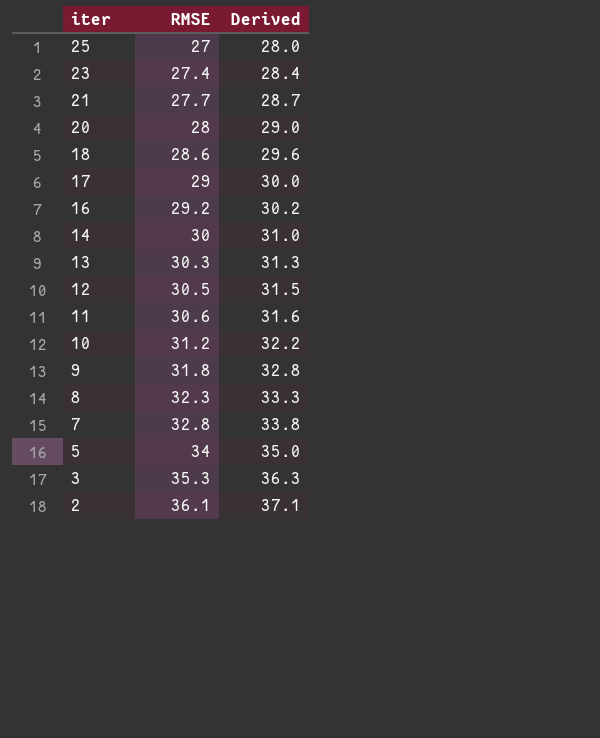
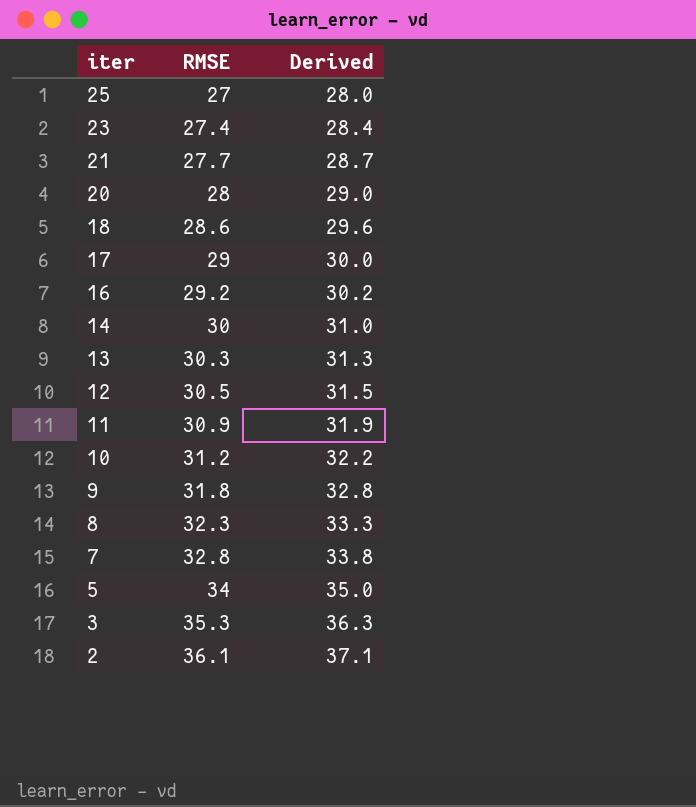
11 | RMSE: 30.6 -> 30.9
11 | Derived: 31.6 -> 31.9

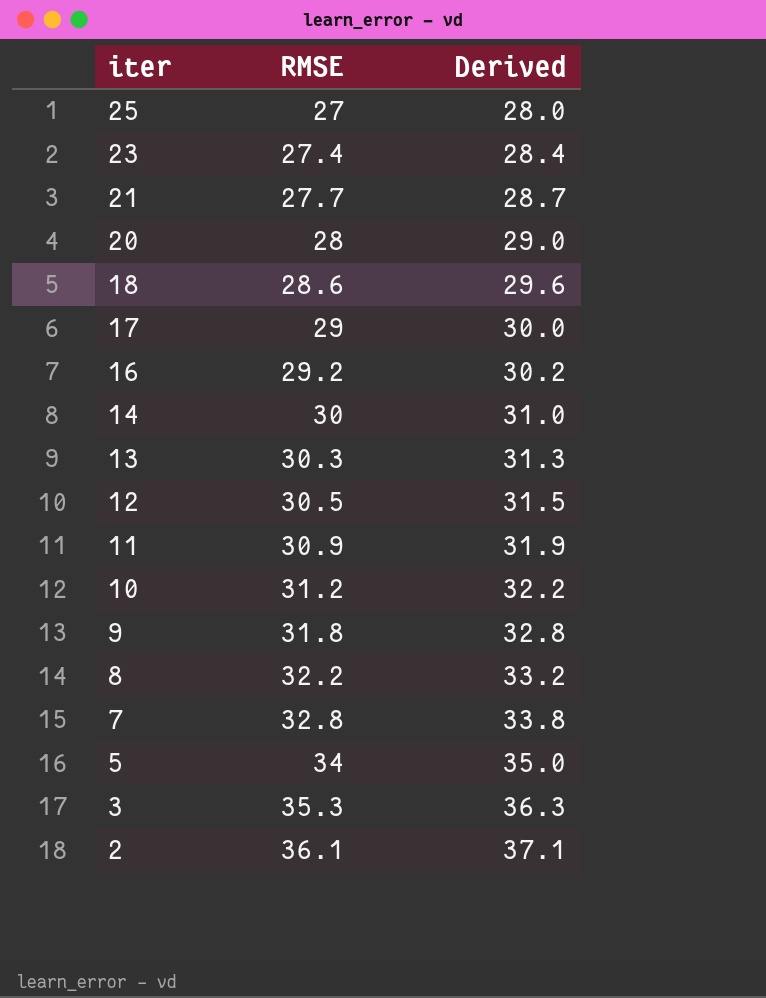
8 | RMSE: 32.3 -> 32.2
8 | Derived: 33.3 -> 33.2

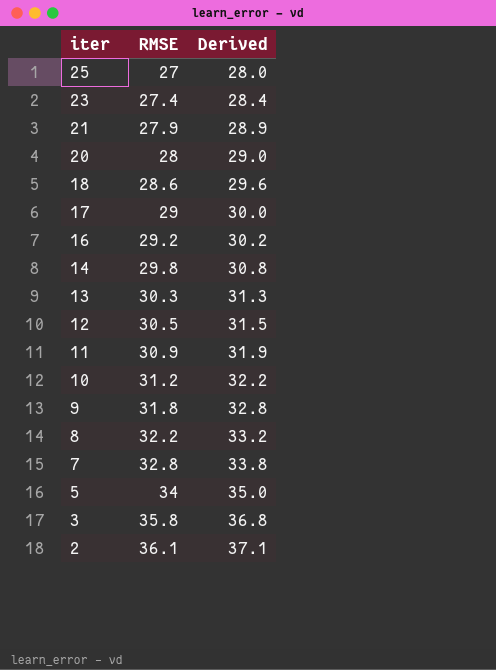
21 | RMSE: 27.7 -> 27.9
21 | Derived: 28.7 -> 28.9
14 | RMSE: 30 -> 29.8
14 | Derived: 31.0 -> 30.8
3 | RMSE: 35.3 -> 35.8
3 | Derived: 36.3 -> 36.8

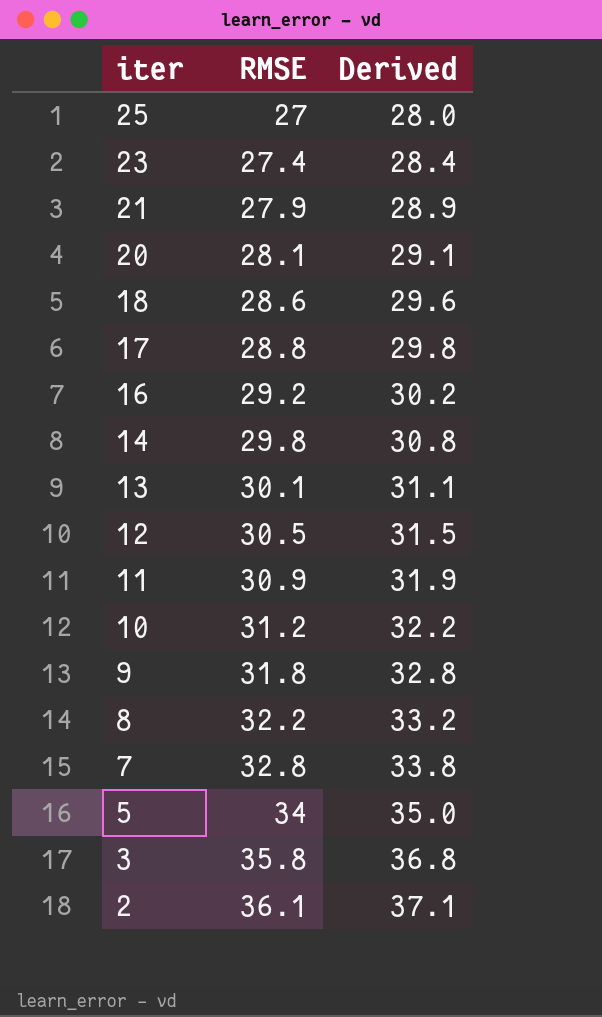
20 | RMSE: 28 -> 28.1
20 | Derived: 29.0 -> 29.1
17 | RMSE: 29 -> 28.8
17 | Derived: 30.0 -> 29.8
13 | RMSE: 30.3 -> 30.1
13 | Derived: 31.3 -> 31.1

